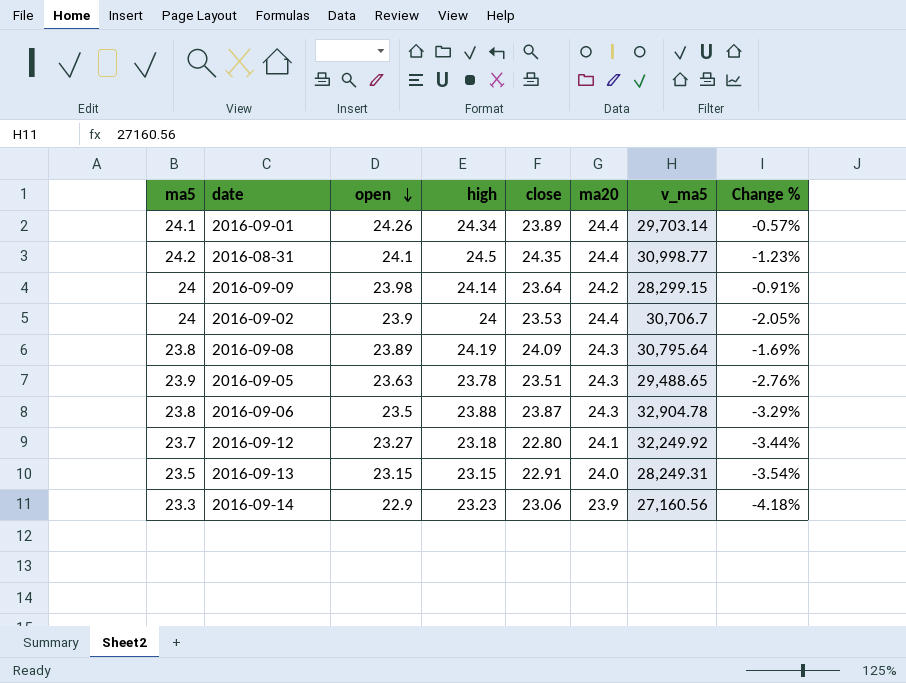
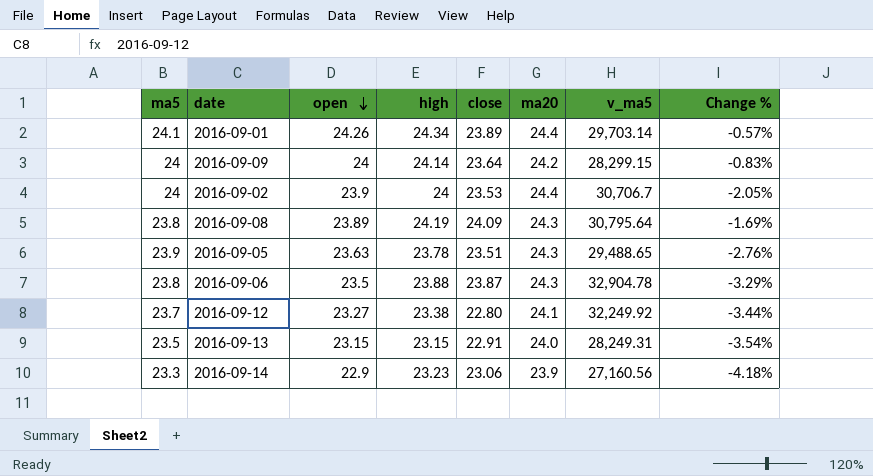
row 2016-08-31: 24.2 | 24.1 | 24.5 | 24.35 | 24.4 | 30,998.77 | -1.23% -> none
2016-09-09 | open: 23.98 -> 24
2016-09-09 | Change %: -0.91% -> -0.83%
2016-09-12 | high: 23.18 -> 23.38

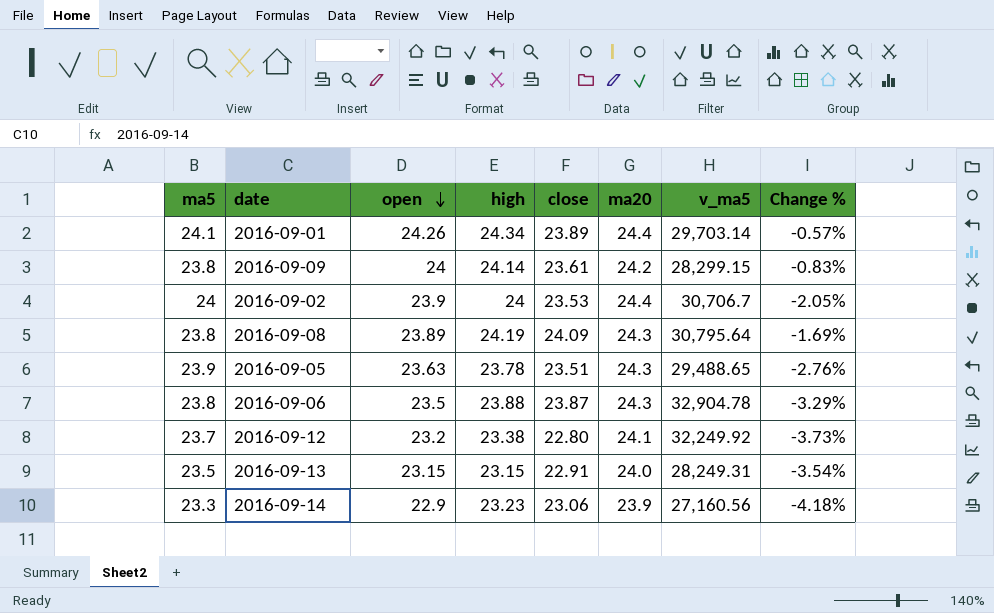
2016-09-09 | ma5: 24 -> 23.8
2016-09-09 | close: 23.64 -> 23.61
2016-09-12 | open: 23.27 -> 23.2
2016-09-12 | Change %: -3.44% -> -3.73%

